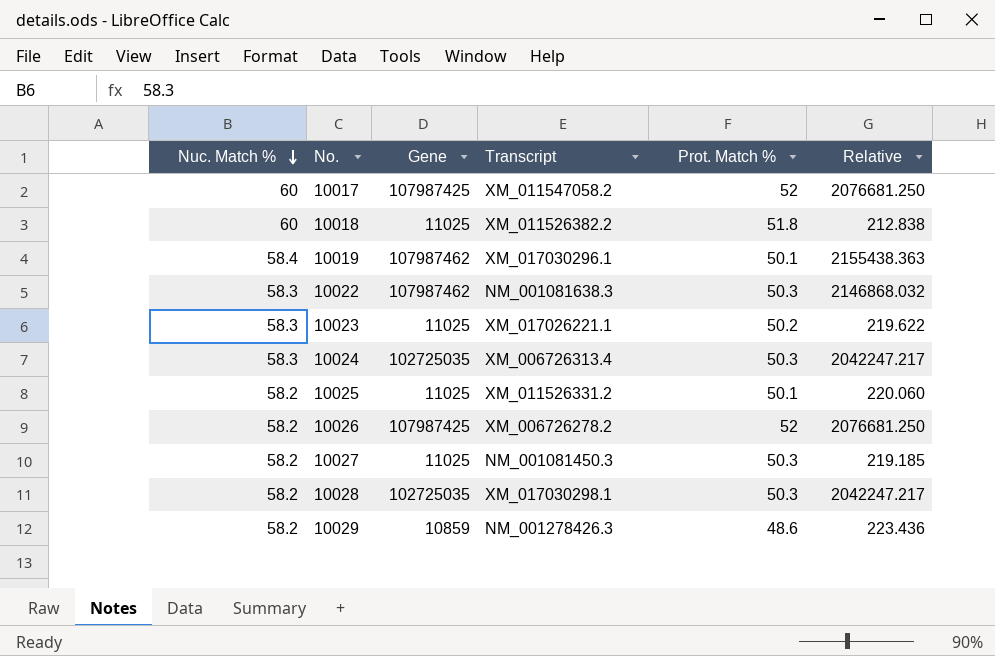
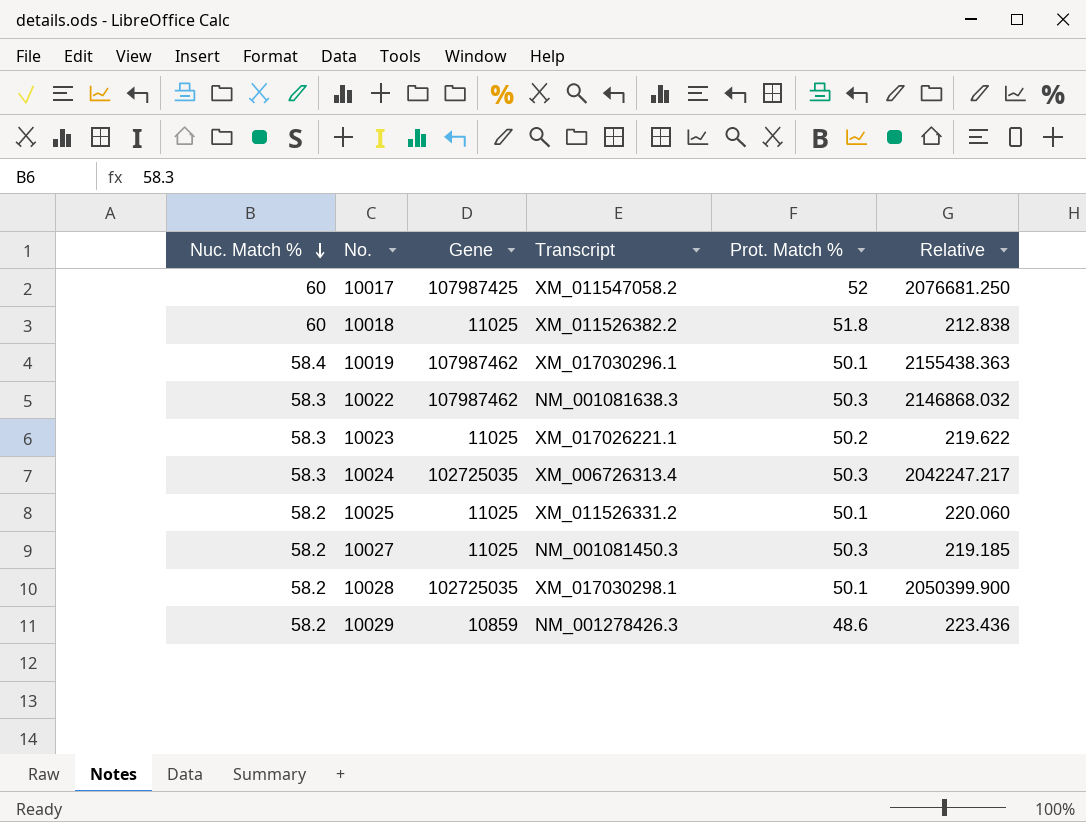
row 10026: 58.2 | 107987425 | XM_006726278.2 | 52 | 2076681.250 -> none
10028 | Prot. Match %: 50.3 -> 50.1
10028 | Relative: 2042247.217 -> 2050399.900

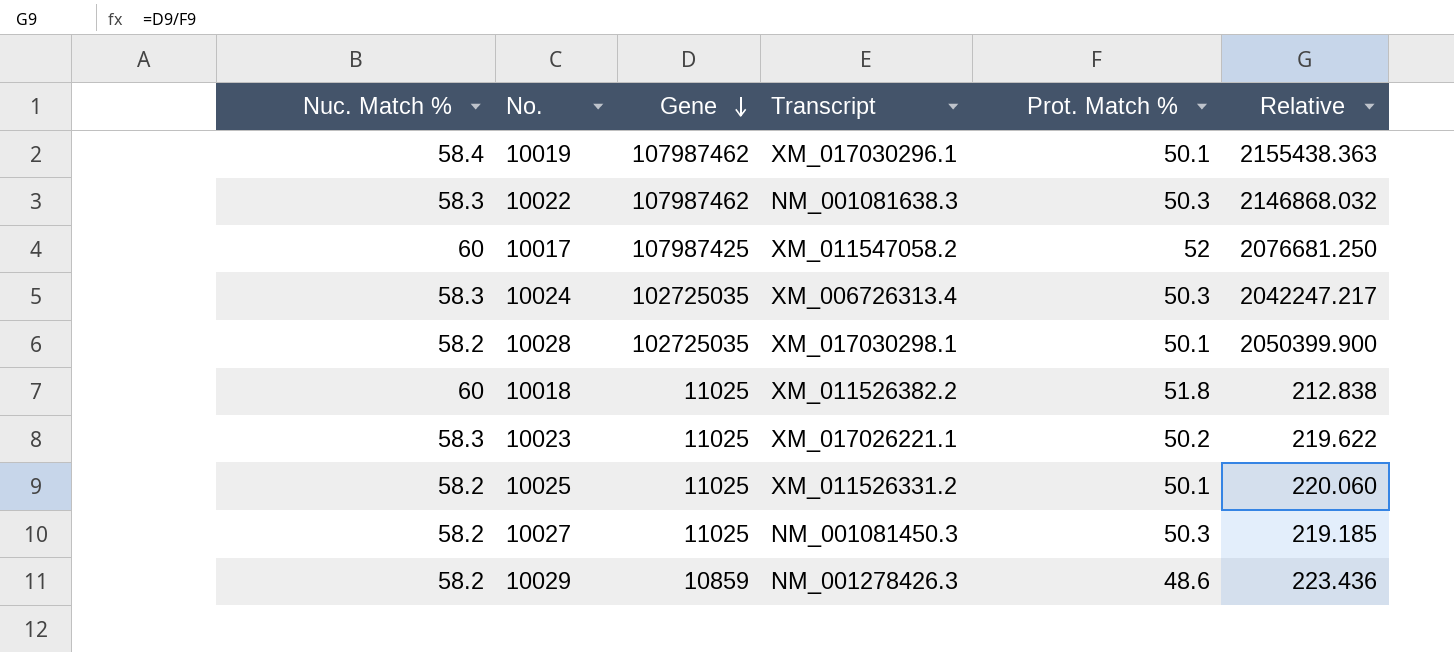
row order: Nuc. Match % descending -> Gene descending

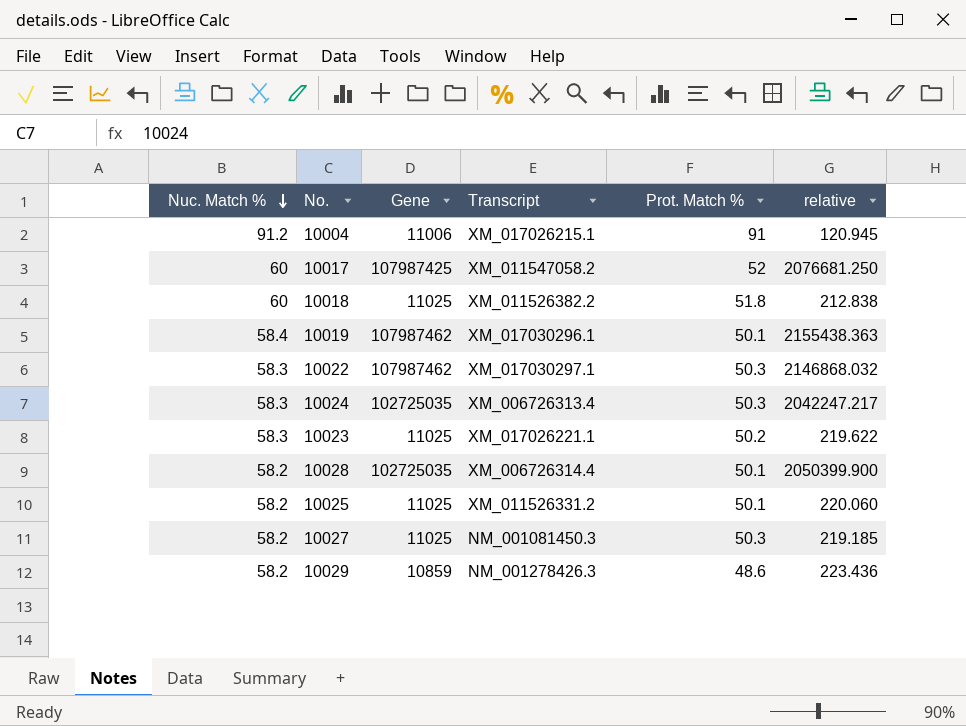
row order: Gene descending -> Nuc. Match % descending
column name: Relative -> relative
row 10004: none -> 91.2 | 11006 | XM_017026215.1 | 91 | 120.945
10022 | Transcript: NM_001081638.3 -> XM_017030297.1
10028 | Transcript: XM_017030298.1 -> XM_006726314.4

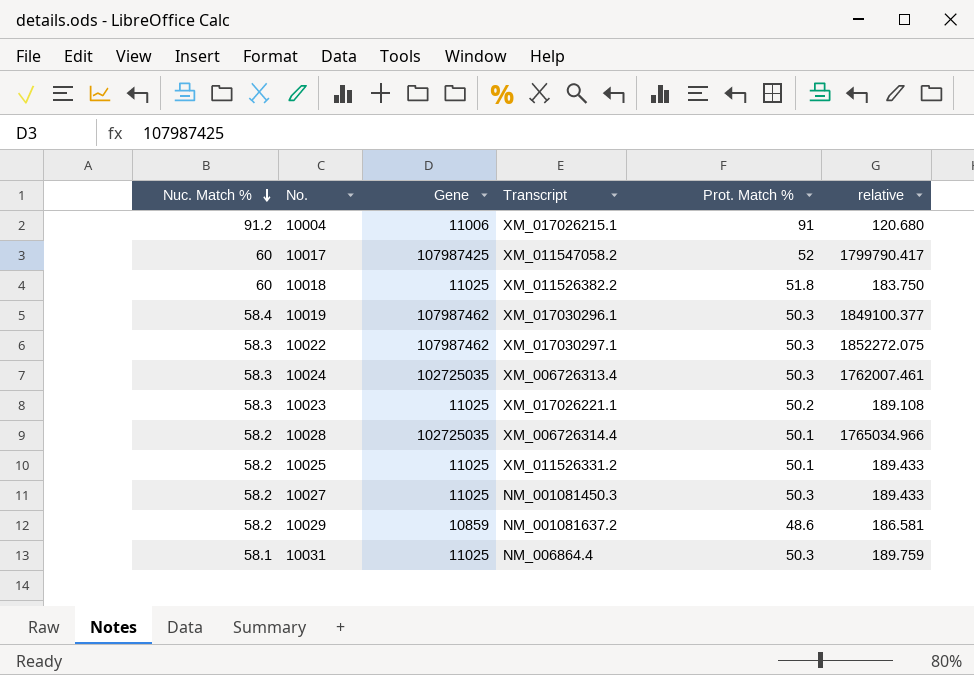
column relative | formula: [Gene] / [Prot. Match %] -> [Gene] / [Nuc. Match %]
10019 | Prot. Match %: 50.1 -> 50.3
10029 | Transcript: NM_001278426.3 -> NM_001081637.2
row 10031: none -> 58.1 | 11025 | NM_006864.4 | 50.3 | 189.759

